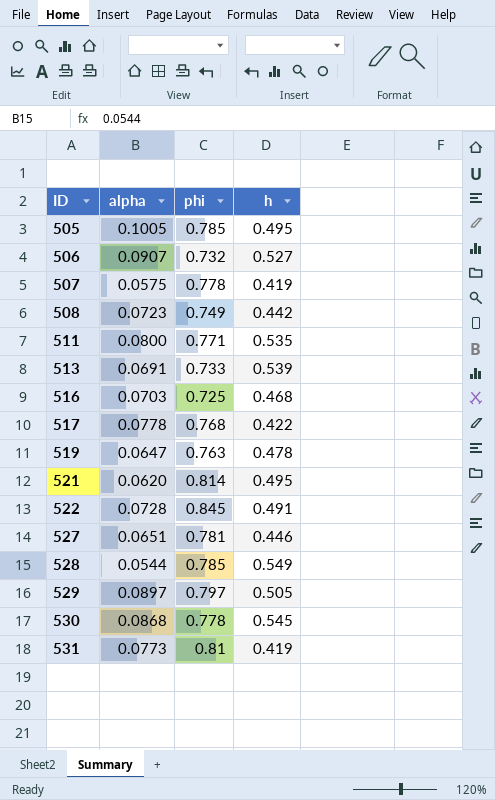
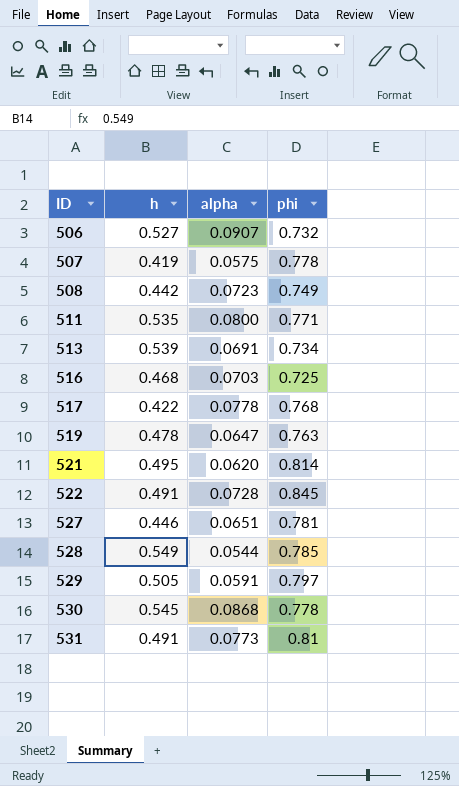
column h | position: 4 -> 2
row 505: 0.1005 | 0.785 | 0.495 -> none
513 | phi: 0.733 -> 0.734
529 | alpha: 0.0897 -> 0.0591
531 | h: 0.419 -> 0.491

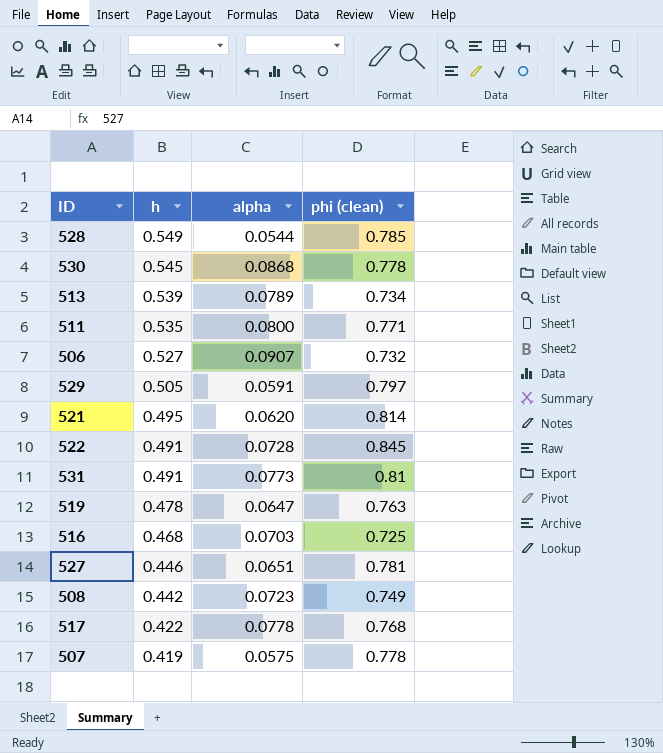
row order: ID ascending -> h descending
column name: phi -> phi (clean)
513 | alpha: 0.0691 -> 0.0789

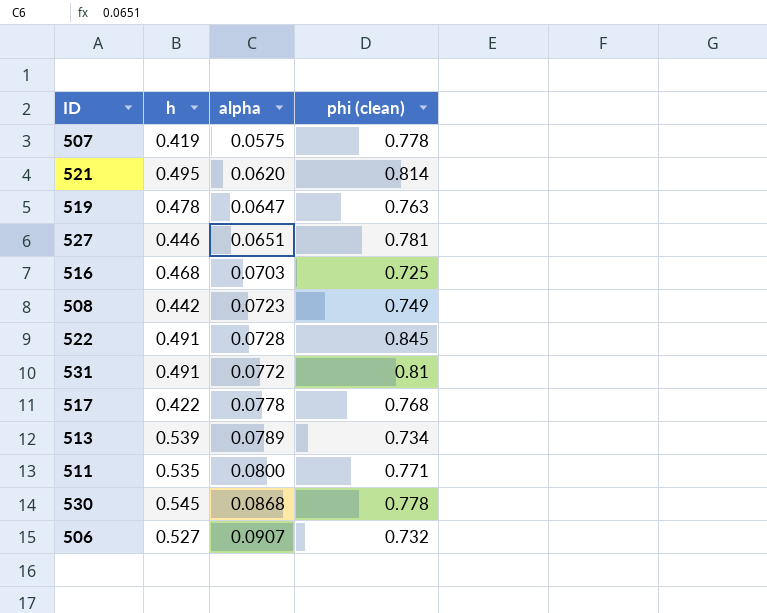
row order: h descending -> alpha ascending
row 528: 0.549 | 0.0544 | 0.785 -> none
row 529: 0.505 | 0.0591 | 0.797 -> none
531 | alpha: 0.0773 -> 0.0772

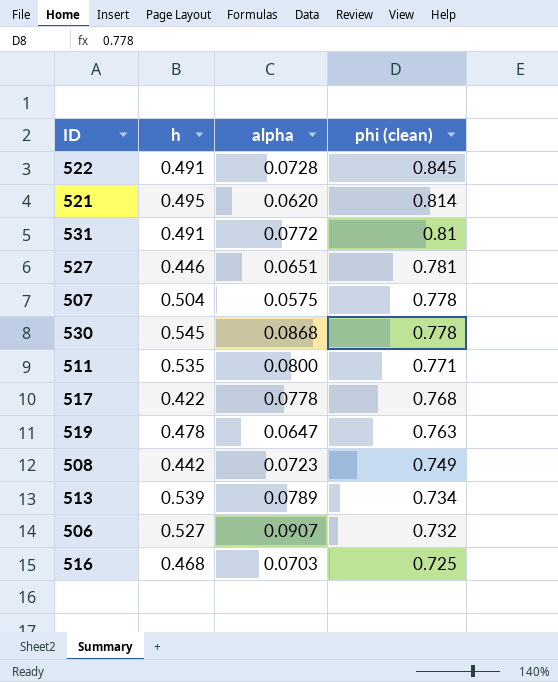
row order: alpha ascending -> phi (clean) descending
507 | h: 0.419 -> 0.504

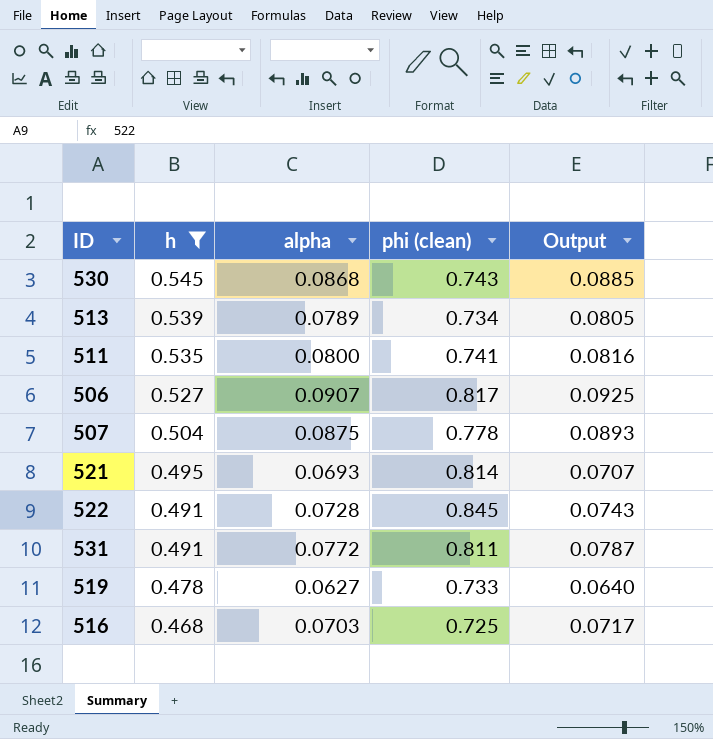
filter: none -> h >= 0.468
row order: phi (clean) descending -> h descending
column Output | formula: none -> [alpha] * 1.02
530 | phi (clean): 0.778 -> 0.743
511 | phi (clean): 0.771 -> 0.741
506 | phi (clean): 0.732 -> 0.817
507 | alpha: 0.0575 -> 0.0875
521 | alpha: 0.0620 -> 0.0693
531 | phi (clean): 0.81 -> 0.811
519 | alpha: 0.0647 -> 0.0627
519 | phi (clean): 0.763 -> 0.733

